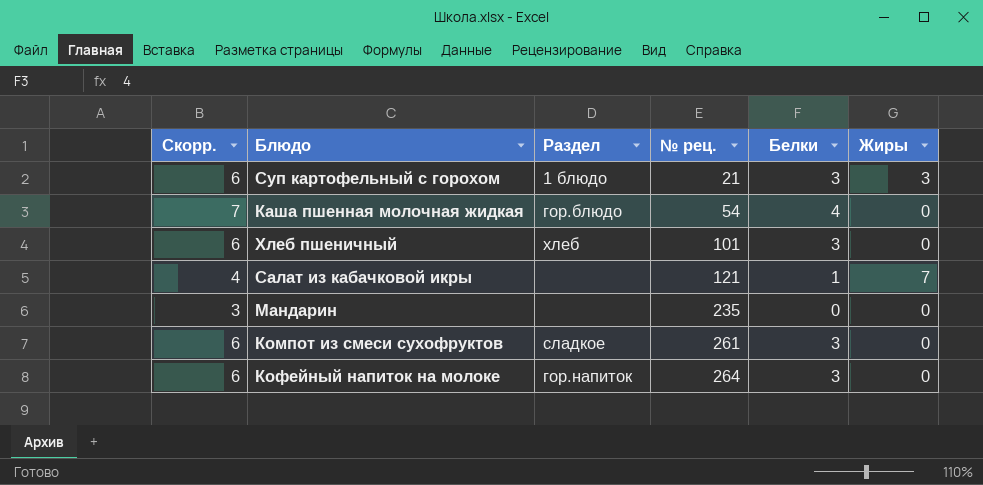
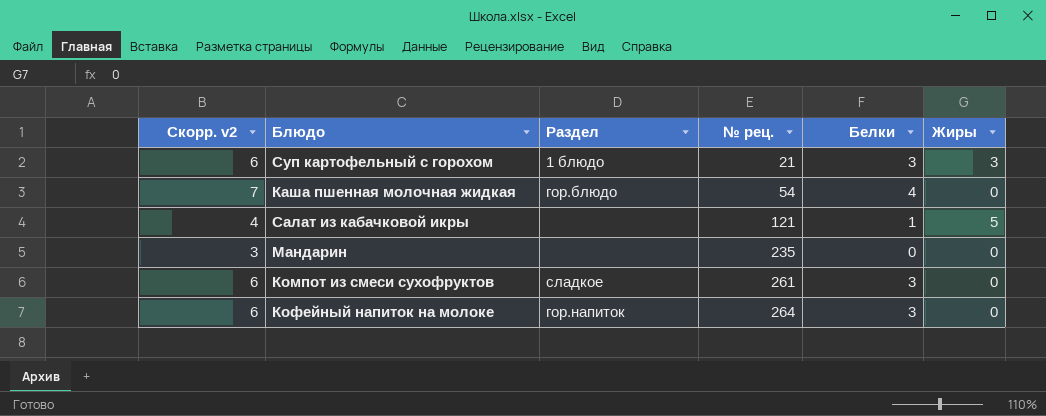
column name: Скорр. -> Скорр. v2
row Хлеб пшеничный: 6 | хлеб | 101 | 3 | 0 -> none
Салат из кабачковой икры | Жиры: 7 -> 5

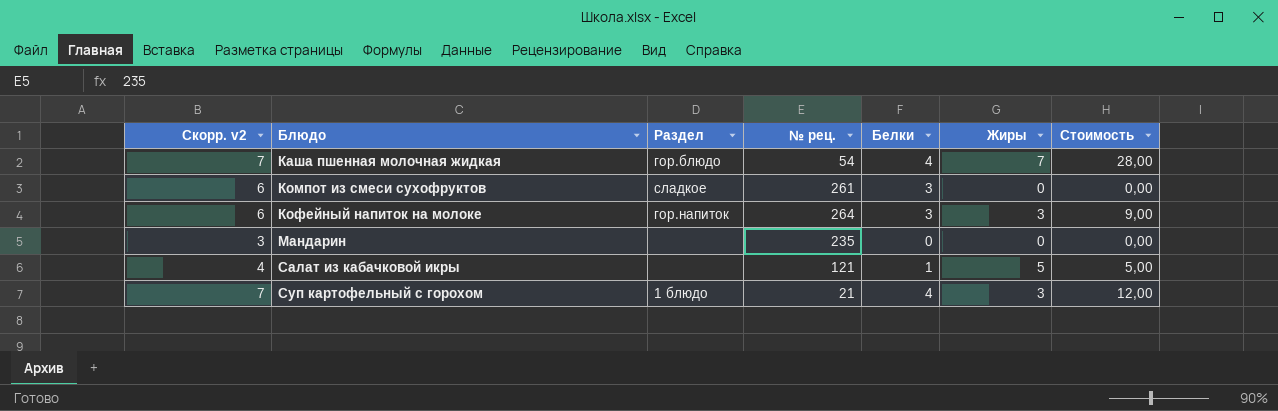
row order: № рец. ascending -> Блюдо ascending
column Стоимость | formula: none -> [Белки] * [Жиры]
Каша пшенная молочная жидкая | Жиры: 0 -> 7
Кофейный напиток на молоке | Жиры: 0 -> 3
Суп картофельный с горохом | Скорр. v2: 6 -> 7
Суп картофельный с горохом | Белки: 3 -> 4

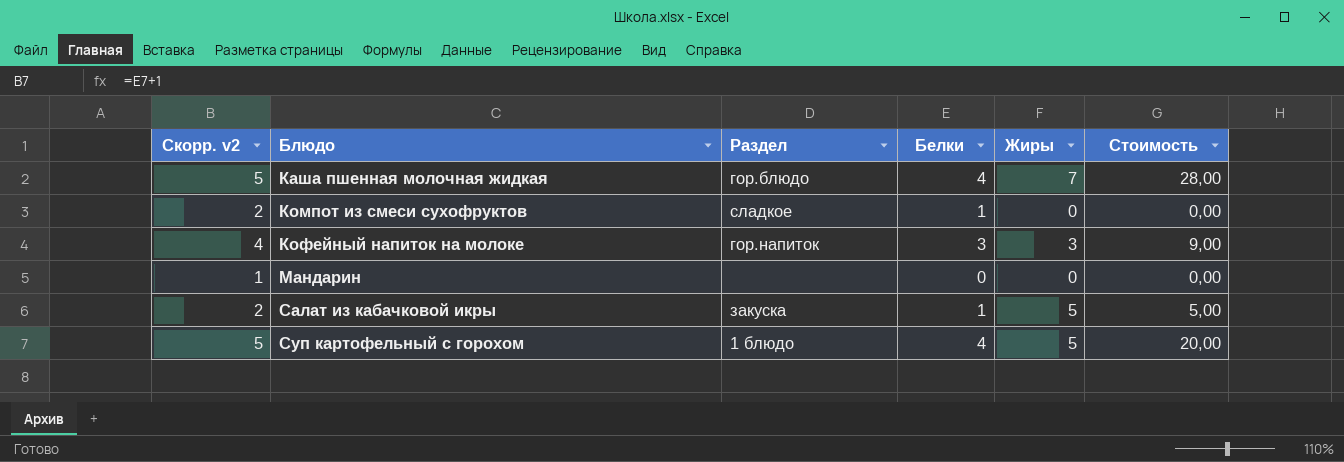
column № рец. | position: 4 -> none
column Скорр. v2 | formula: [Белки] + 3 -> [Белки] + 1
Компот из смеси сухофруктов | Белки: 3 -> 1
Салат из кабачковой икры | Раздел: none -> закуска
Суп картофельный с горохом | Жиры: 3 -> 5
Суп картофельный с горохом | Стоимость: 12,00 -> 20,00

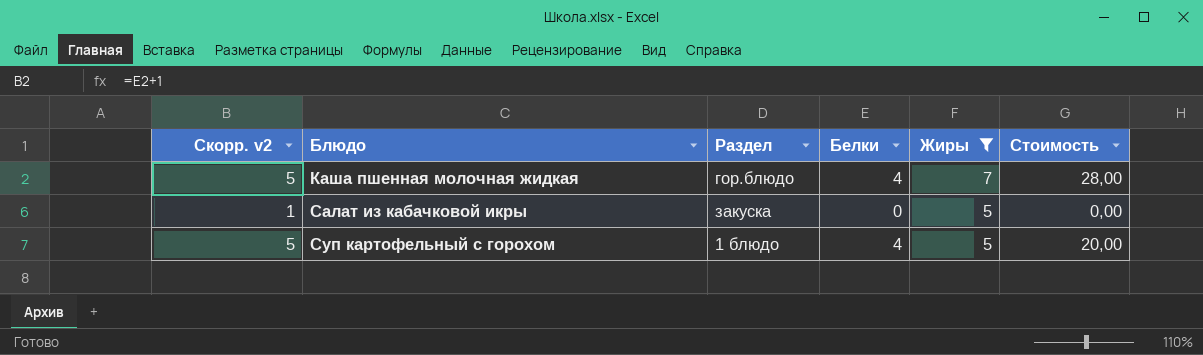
filter: none -> Жиры >= 5
Салат из кабачковой икры | Скорр. v2: 2 -> 1
Салат из кабачковой икры | Белки: 1 -> 0
Салат из кабачковой икры | Стоимость: 5,00 -> 0,00

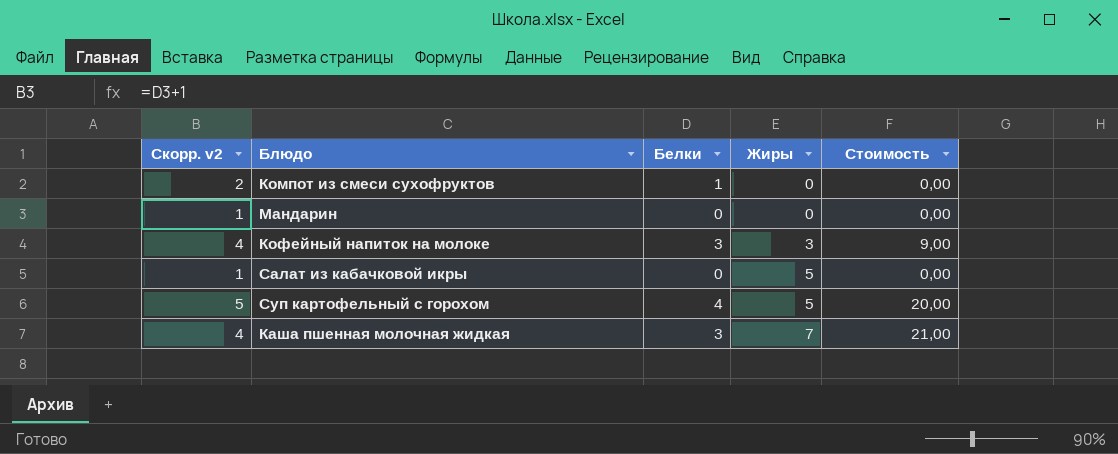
filter: Жиры >= 5 -> none
row order: Блюдо ascending -> Жиры ascending
column Раздел | position: 3 -> none
Каша пшенная молочная жидкая | Скорр. v2: 5 -> 4
Каша пшенная молочная жидкая | Белки: 4 -> 3
Каша пшенная молочная жидкая | Стоимость: 28,00 -> 21,00

